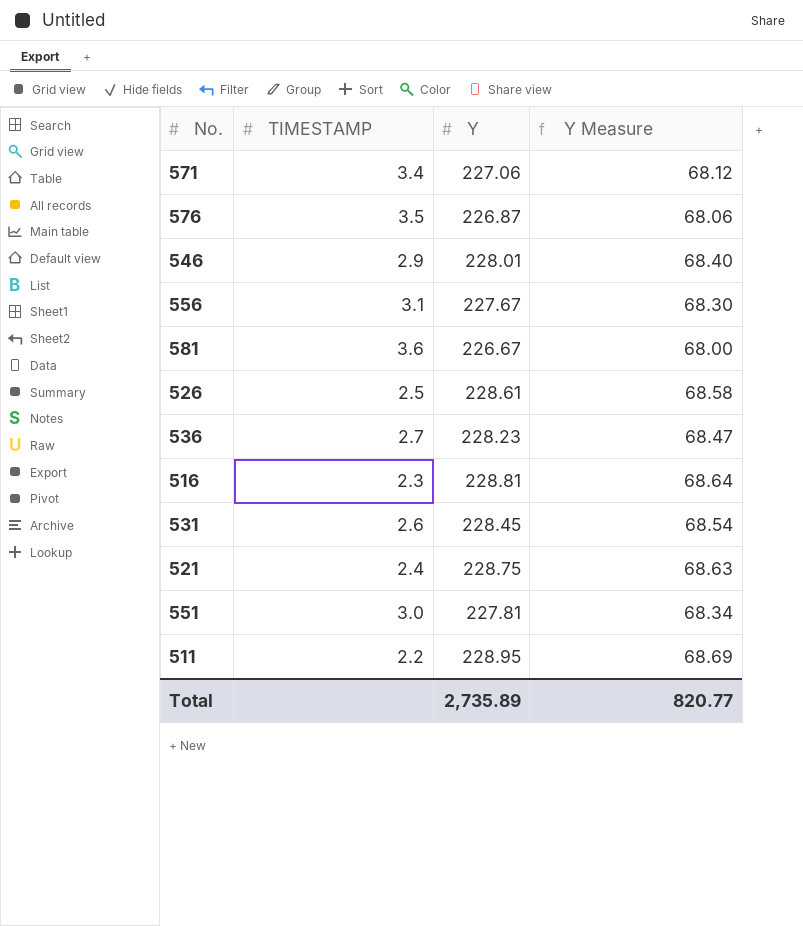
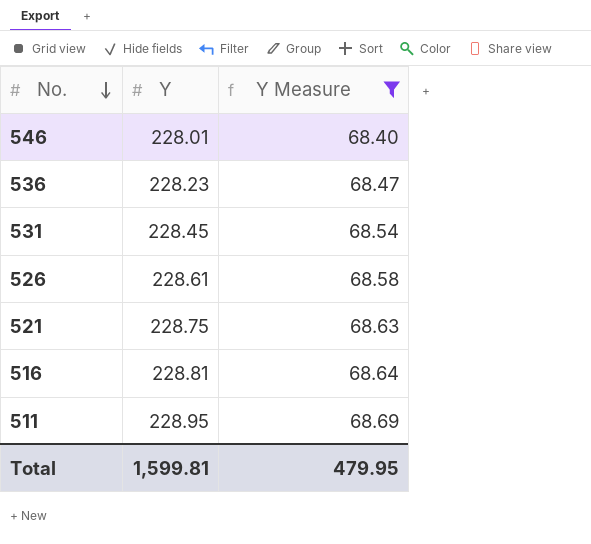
filter: none -> Y Measure >= 68.40
row order: none -> No. descending
column TIMESTAMP | position: 2 -> none
Total | Y: 2,735.89 -> 1,599.81
Total | Y Measure: 820.77 -> 479.95

